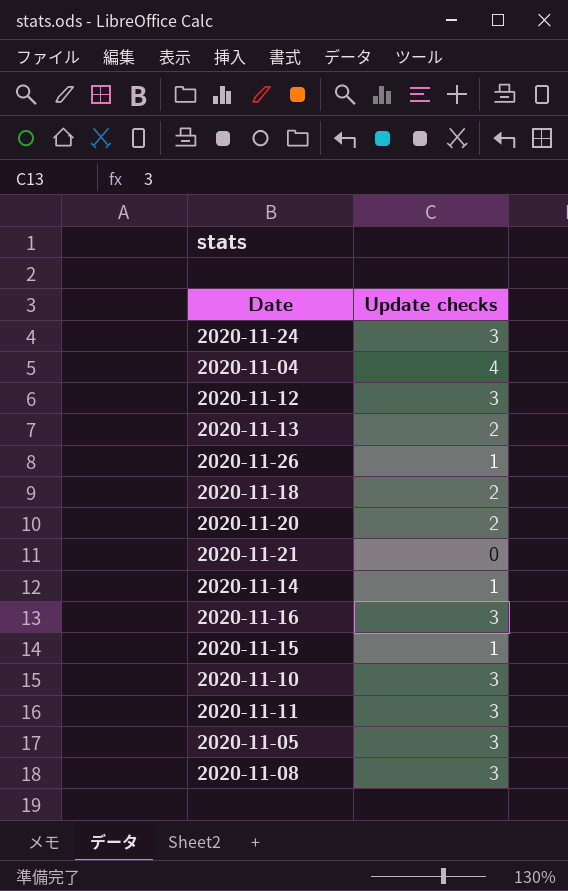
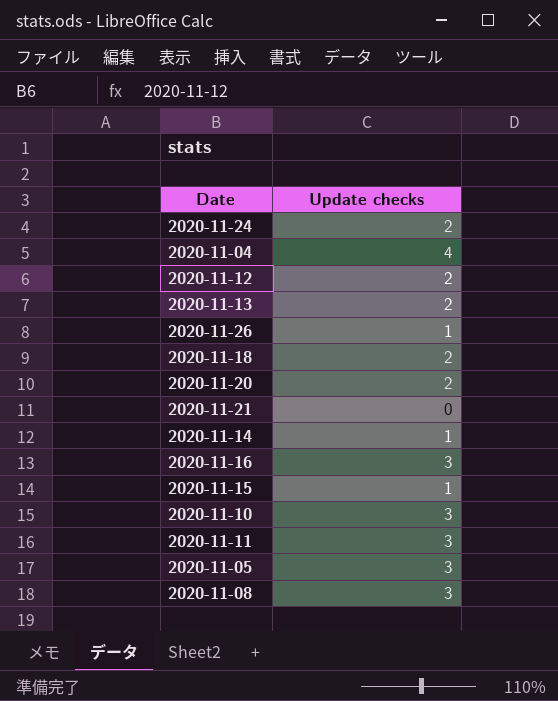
2020-11-24 | Update checks: 3 -> 2
2020-11-12 | Update checks: 3 -> 2

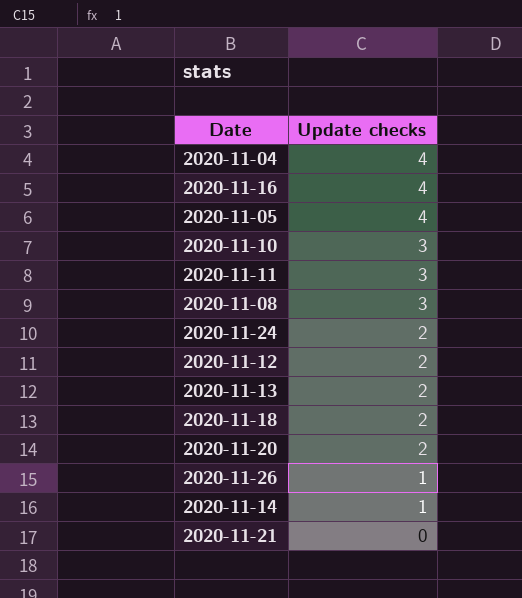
row order: none -> Update checks descending
row 2020-11-15: 1 -> none
2020-11-16 | Update checks: 3 -> 4
2020-11-05 | Update checks: 3 -> 4

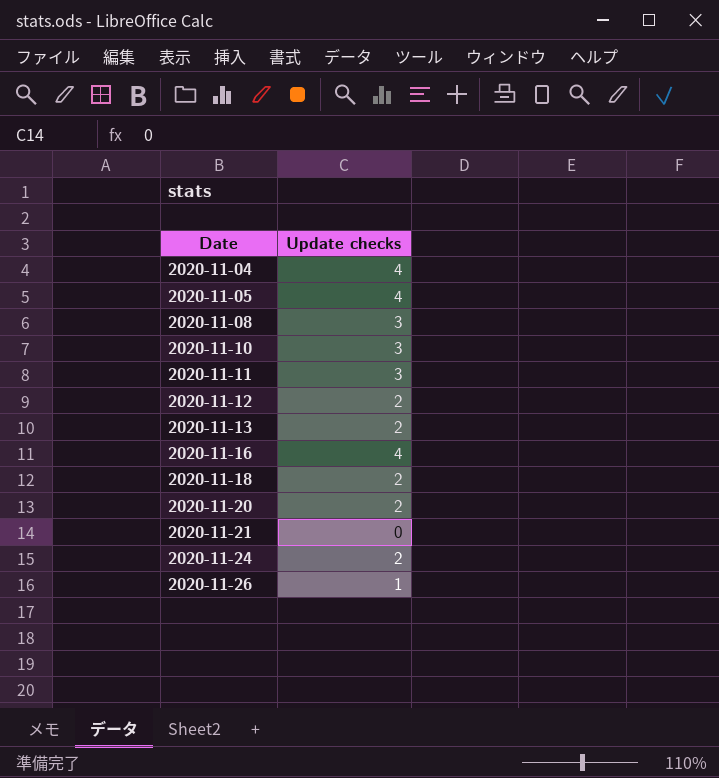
row order: Update checks descending -> Date ascending
row 2020-11-14: 1 -> none

